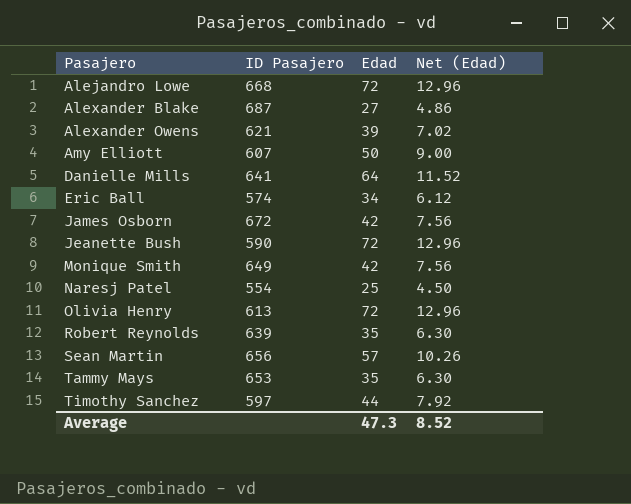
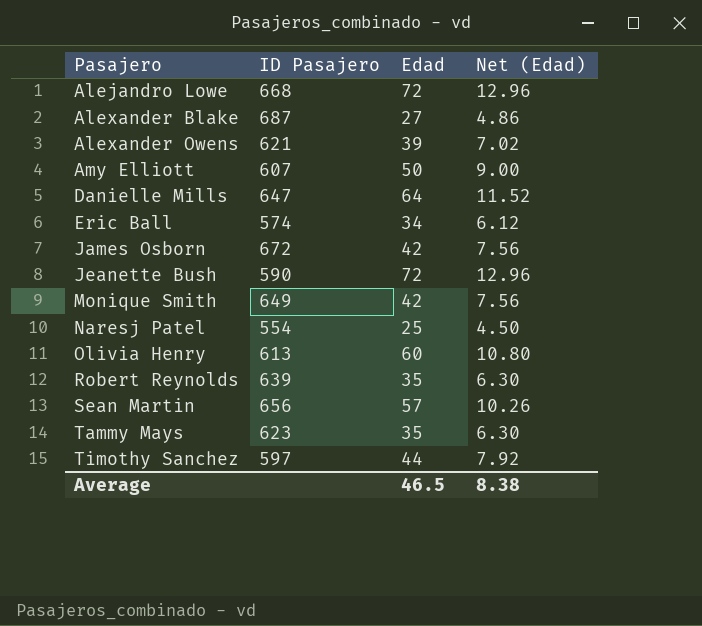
Danielle Mills | ID Pasajero: 641 -> 647
Olivia Henry | Edad: 72 -> 60
Olivia Henry | Net (Edad): 12.96 -> 10.80
Tammy Mays | ID Pasajero: 653 -> 623
Average | Edad: 47.3 -> 46.5
Average | Net (Edad): 8.52 -> 8.38

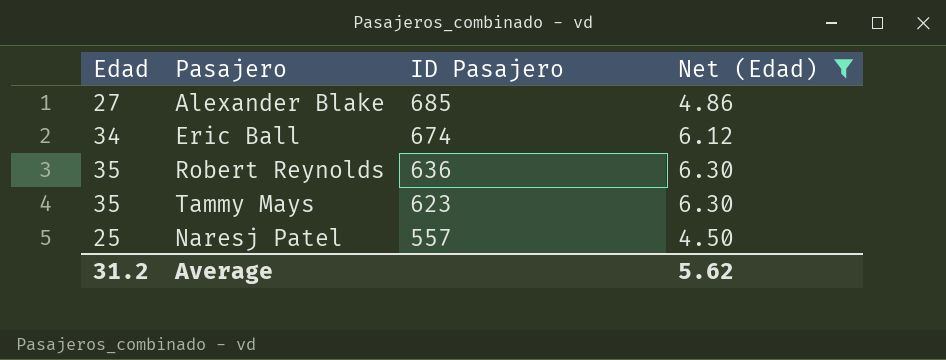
filter: none -> Net (Edad) <= 6.30
row order: Pasajero ascending -> ID Pasajero descending
column Edad | position: 3 -> 1
Alexander Blake | ID Pasajero: 687 -> 685
Eric Ball | ID Pasajero: 574 -> 674
Robert Reynolds | ID Pasajero: 639 -> 636
Naresj Patel | ID Pasajero: 554 -> 557
Average | Edad: 46.5 -> 31.2
Average | Net (Edad): 8.38 -> 5.62

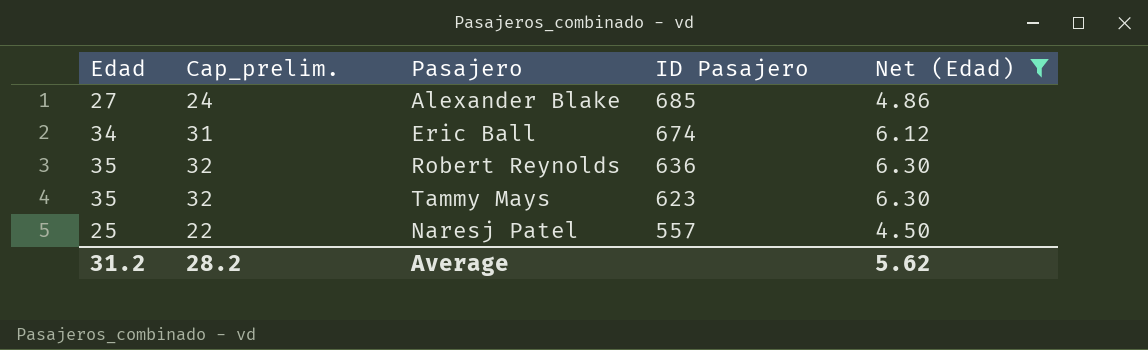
column Cap_prelim. | formula: none -> [Edad] - 3

